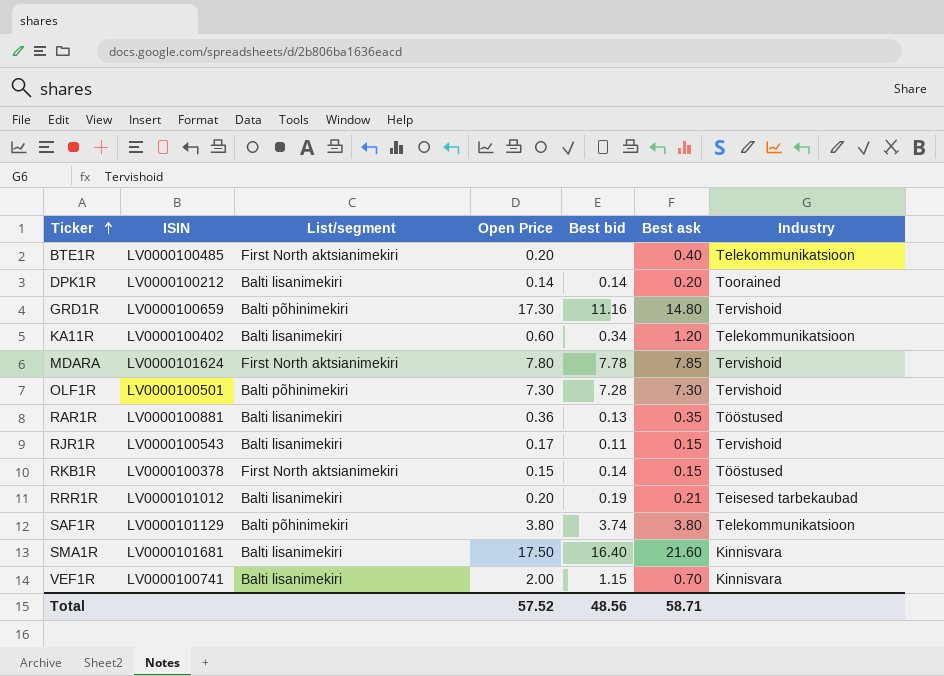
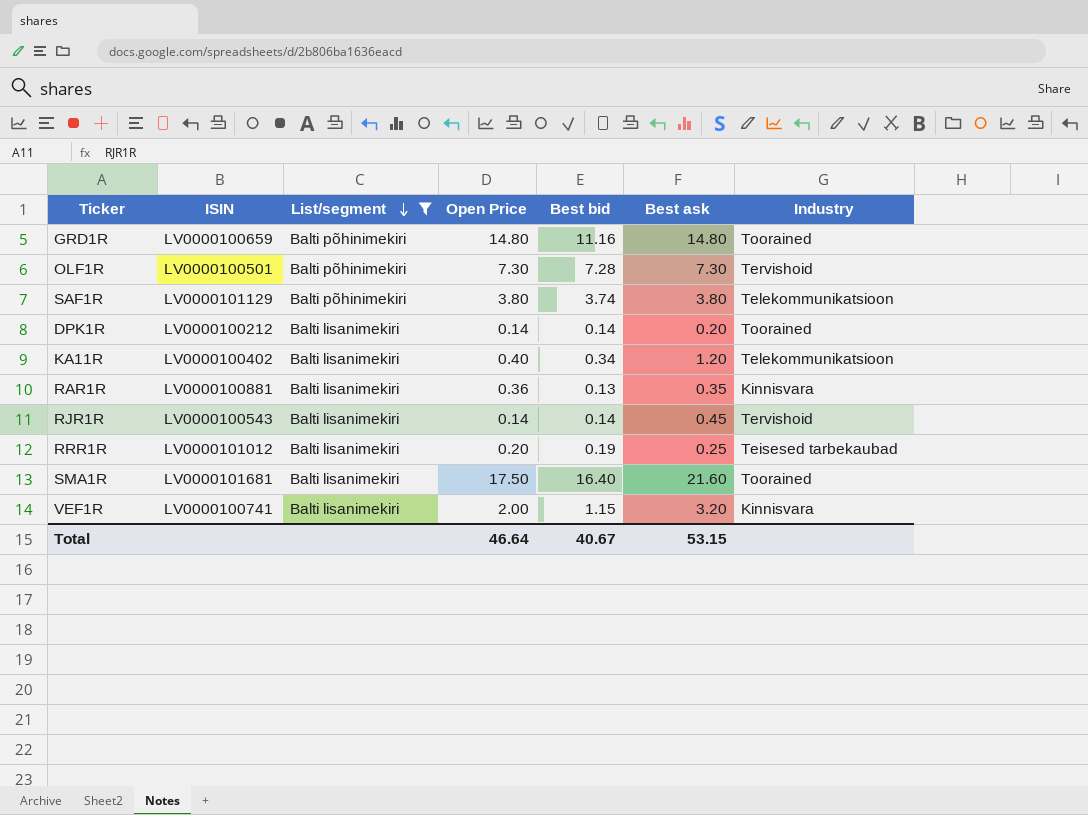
filter: none -> List/segment != First North aktsianimekiri
row order: Ticker ascending -> List/segment descending
GRD1R | Open Price: 17.30 -> 14.80
GRD1R | Industry: Tervishoid -> Toorained
KA11R | Open Price: 0.60 -> 0.40
RAR1R | Industry: Tööstused -> Kinnisvara
RJR1R | Open Price: 0.17 -> 0.14
RJR1R | Best bid: 0.11 -> 0.14
RJR1R | Best ask: 0.15 -> 0.45
RRR1R | Best ask: 0.21 -> 0.25
SMA1R | Industry: Kinnisvara -> Toorained
VEF1R | Best ask: 0.70 -> 3.20
Total | Open Price: 57.52 -> 46.64
Total | Best bid: 48.56 -> 40.67
Total | Best ask: 58.71 -> 53.15

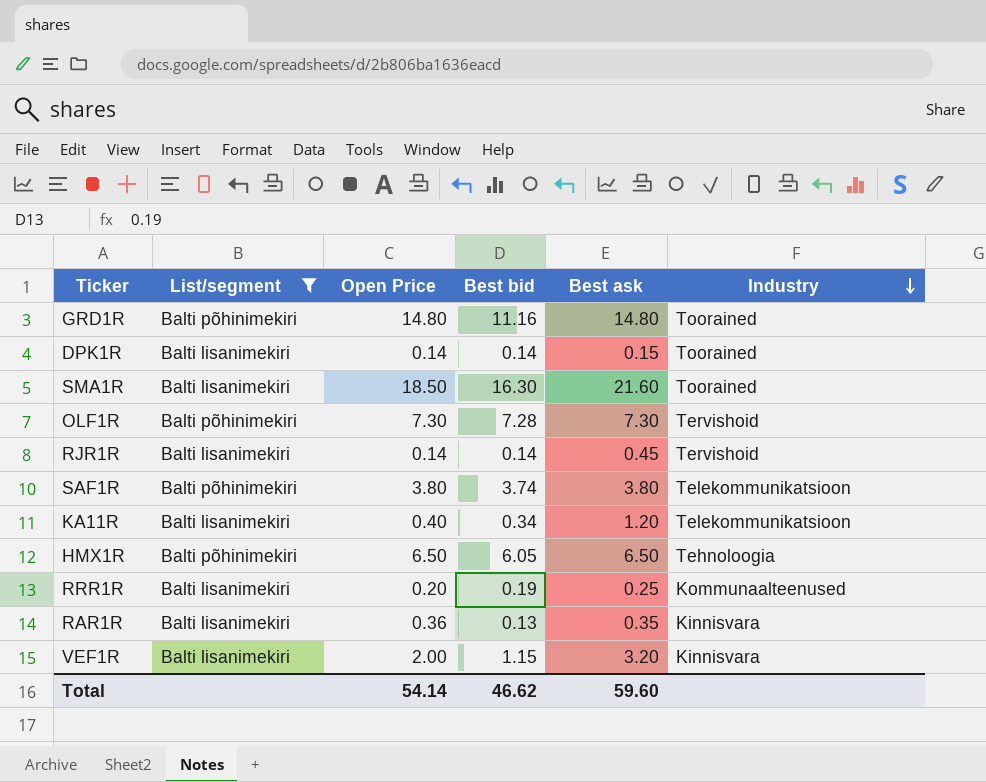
row order: List/segment descending -> Industry descending
column ISIN | position: 2 -> none
DPK1R | Best ask: 0.20 -> 0.15
SMA1R | Open Price: 17.50 -> 18.50
SMA1R | Best bid: 16.40 -> 16.30
row HMX1R: none -> Balti põhinimekiri | 6.50 | 6.05 | 6.50 | Tehnoloogia
RRR1R | Industry: Teisesed tarbekaubad -> Kommunaalteenused
Total | Open Price: 46.64 -> 54.14
Total | Best bid: 40.67 -> 46.62
Total | Best ask: 53.15 -> 59.60

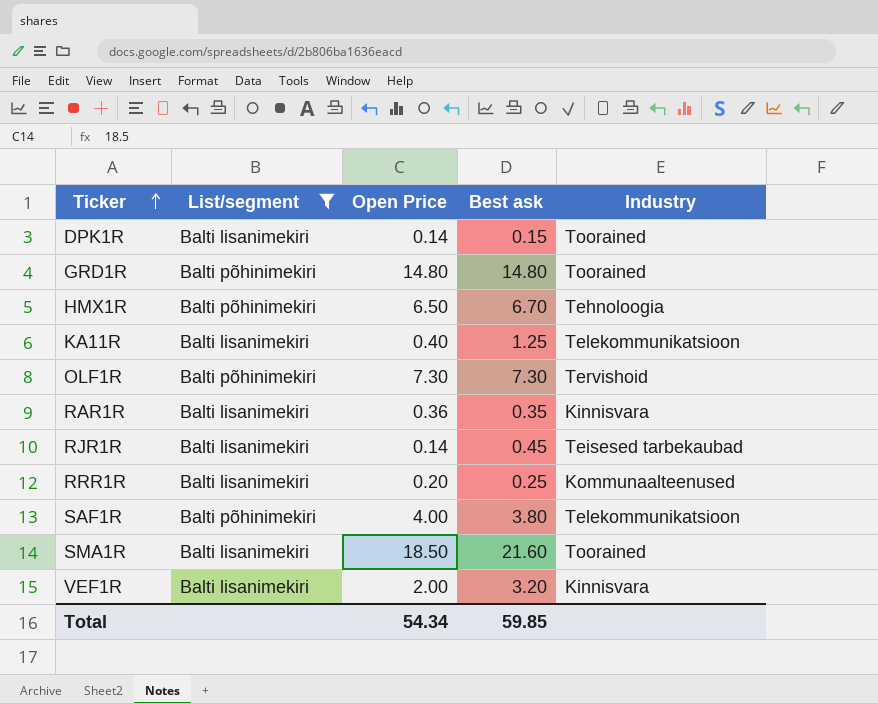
row order: Industry descending -> Ticker ascending
column Best bid | position: 4 -> none
HMX1R | Best ask: 6.50 -> 6.70
KA11R | Best ask: 1.20 -> 1.25
RJR1R | Industry: Tervishoid -> Teisesed tarbekaubad
SAF1R | Open Price: 3.80 -> 4.00
Total | Open Price: 54.14 -> 54.34
Total | Best ask: 59.60 -> 59.85

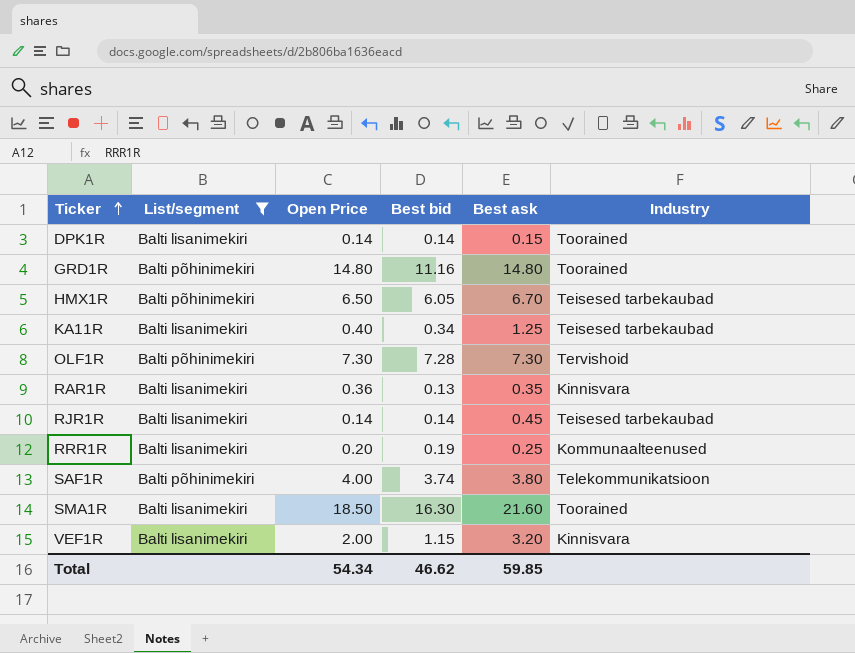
column Best bid | position: none -> 4
HMX1R | Industry: Tehnoloogia -> Teisesed tarbekaubad
KA11R | Industry: Telekommunikatsioon -> Teisesed tarbekaubad

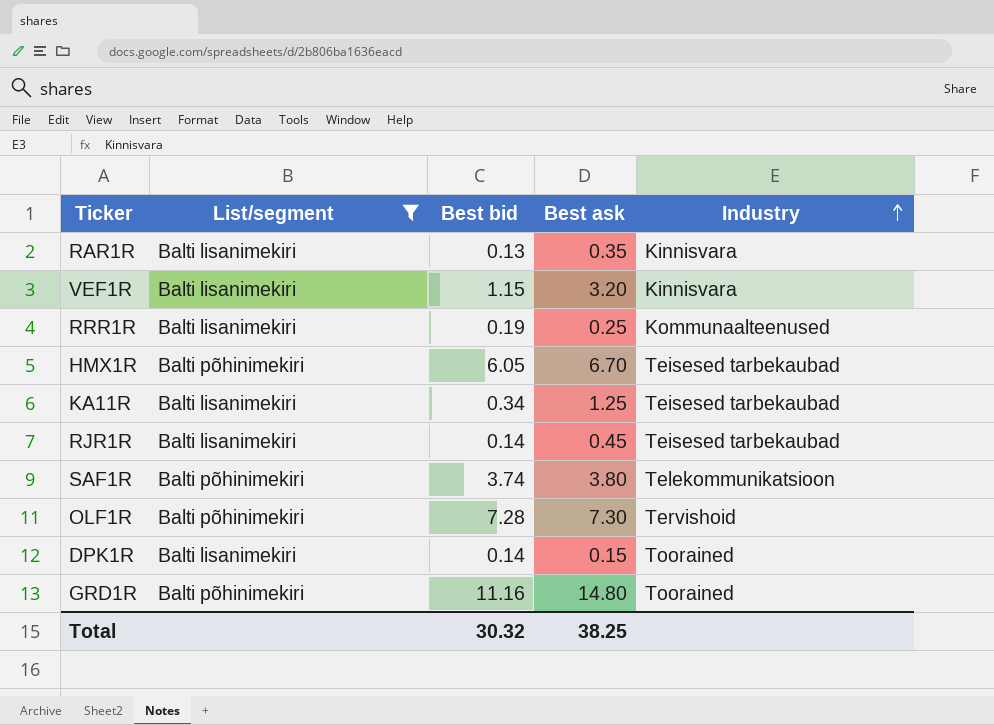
row order: Ticker ascending -> Industry ascending
column Open Price | position: 3 -> none
row SMA1R: Balti lisanimekiri | 18.50 | 16.30 | 21.60 | Toorained -> none
Total | Best bid: 46.62 -> 30.32
Total | Best ask: 59.85 -> 38.25

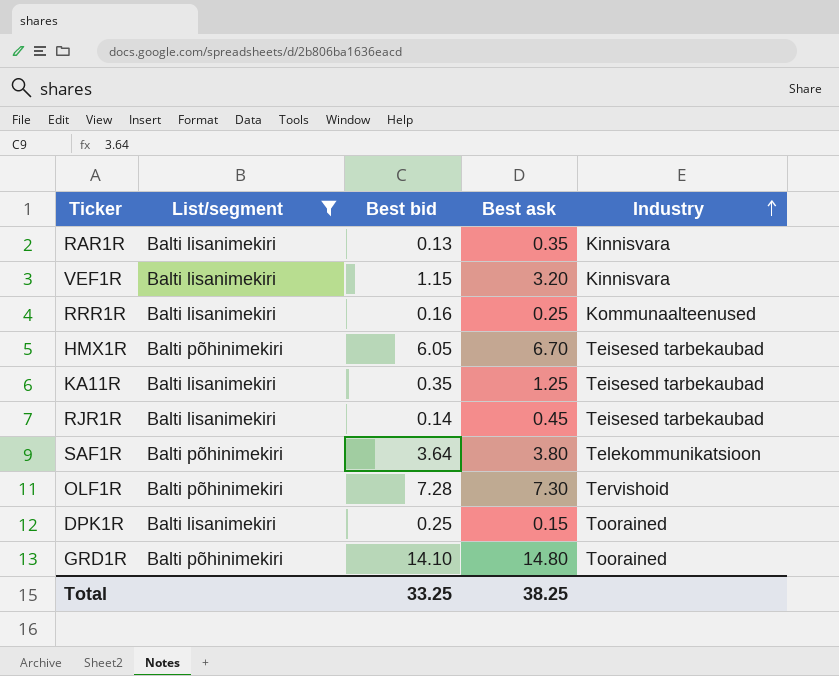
RRR1R | Best bid: 0.19 -> 0.16
KA11R | Best bid: 0.34 -> 0.35
SAF1R | Best bid: 3.74 -> 3.64
DPK1R | Best bid: 0.14 -> 0.25
GRD1R | Best bid: 11.16 -> 14.10
Total | Best bid: 30.32 -> 33.25

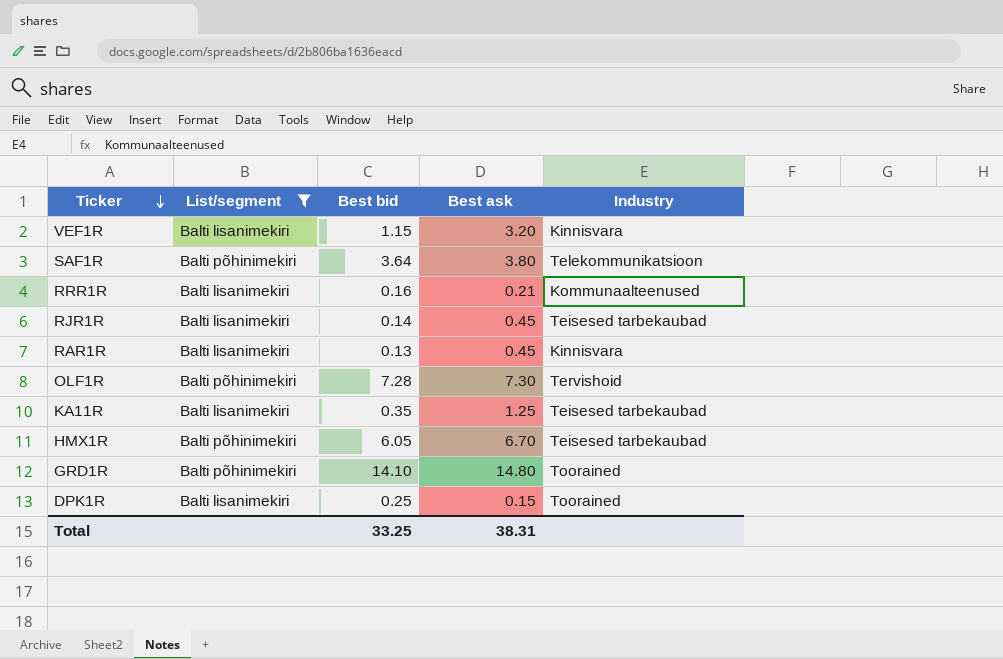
row order: Industry ascending -> Ticker descending
RRR1R | Best ask: 0.25 -> 0.21
RAR1R | Best ask: 0.35 -> 0.45
Total | Best ask: 38.25 -> 38.31

